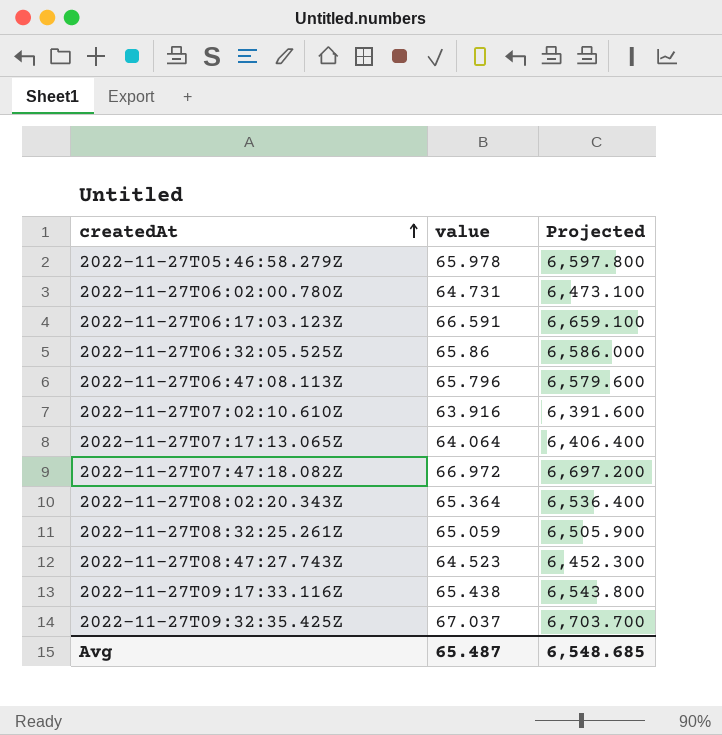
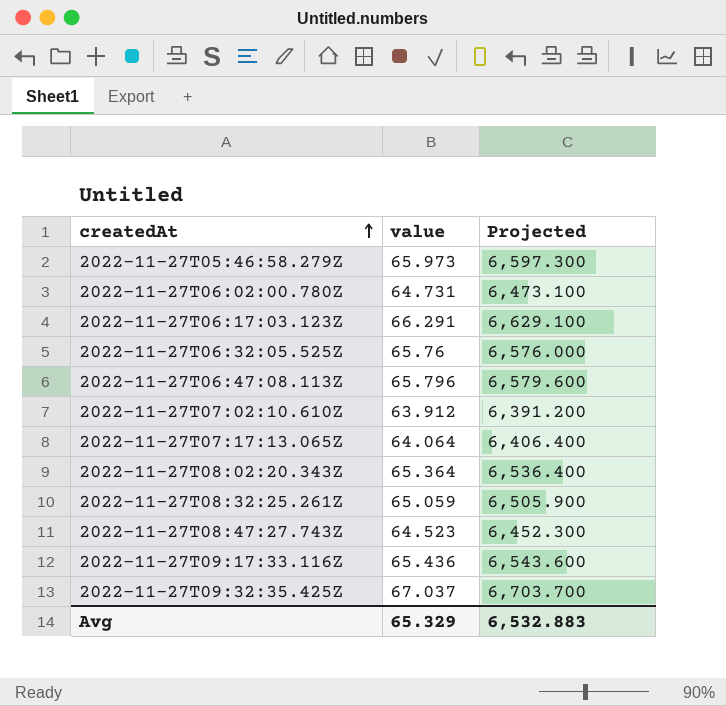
row 2022-11-27T07:47:18.082Z: 66.972 | 6,697.200 -> none
2022-11-27T05:46:58.279Z | value: 65.978 -> 65.973
2022-11-27T05:46:58.279Z | Projected: 6,597.800 -> 6,597.300
2022-11-27T06:17:03.123Z | value: 66.591 -> 66.291
2022-11-27T06:17:03.123Z | Projected: 6,659.100 -> 6,629.100
2022-11-27T06:32:05.525Z | value: 65.86 -> 65.76
2022-11-27T06:32:05.525Z | Projected: 6,586.000 -> 6,576.000
2022-11-27T07:02:10.610Z | value: 63.916 -> 63.912
2022-11-27T07:02:10.610Z | Projected: 6,391.600 -> 6,391.200
2022-11-27T09:17:33.116Z | value: 65.438 -> 65.436
2022-11-27T09:17:33.116Z | Projected: 6,543.800 -> 6,543.600
Avg | value: 65.487 -> 65.329
Avg | Projected: 6,548.685 -> 6,532.883

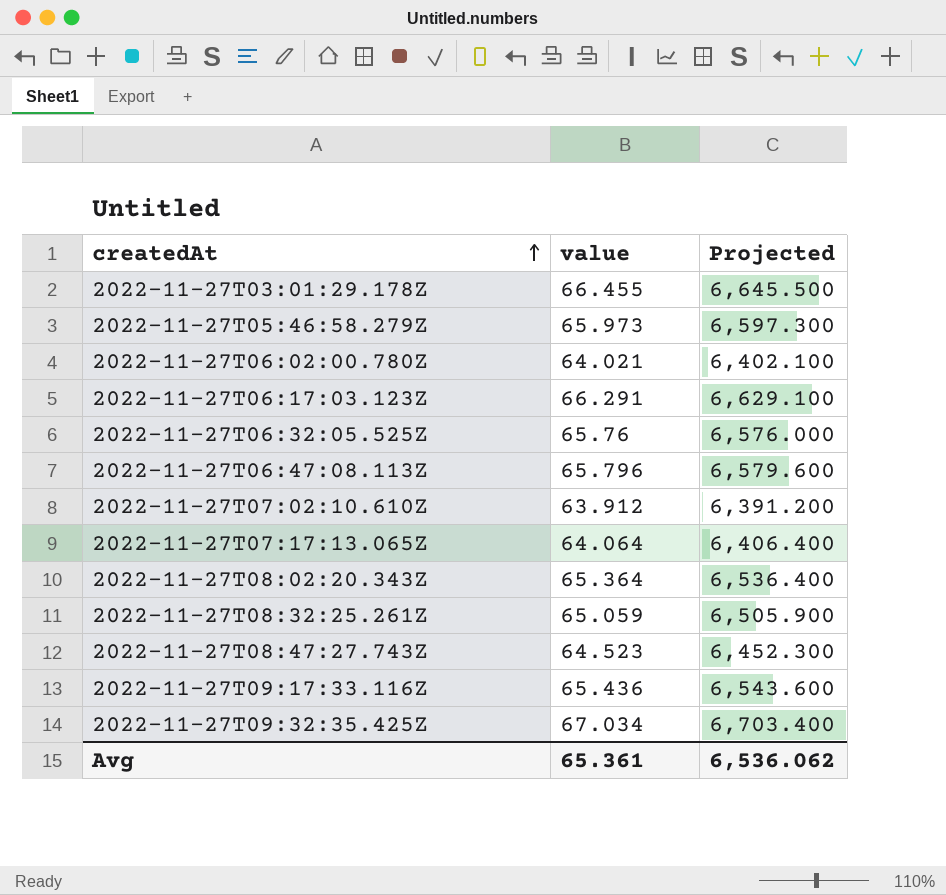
row 2022-11-27T03:01:29.178Z: none -> 66.455 | 6,645.500
2022-11-27T06:02:00.780Z | value: 64.731 -> 64.021
2022-11-27T06:02:00.780Z | Projected: 6,473.100 -> 6,402.100
2022-11-27T09:32:35.425Z | value: 67.037 -> 67.034
2022-11-27T09:32:35.425Z | Projected: 6,703.700 -> 6,703.400
Avg | value: 65.329 -> 65.361
Avg | Projected: 6,532.883 -> 6,536.062

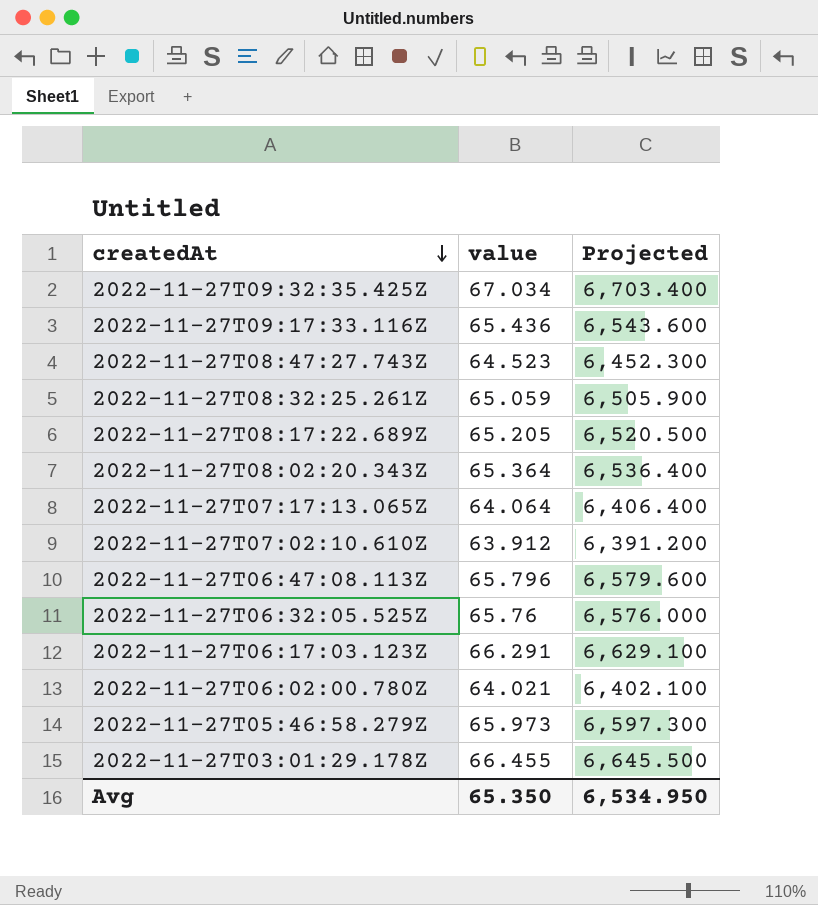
row order: createdAt ascending -> createdAt descending
row 2022-11-27T08:17:22.689Z: none -> 65.205 | 6,520.500
Avg | value: 65.361 -> 65.350
Avg | Projected: 6,536.062 -> 6,534.950

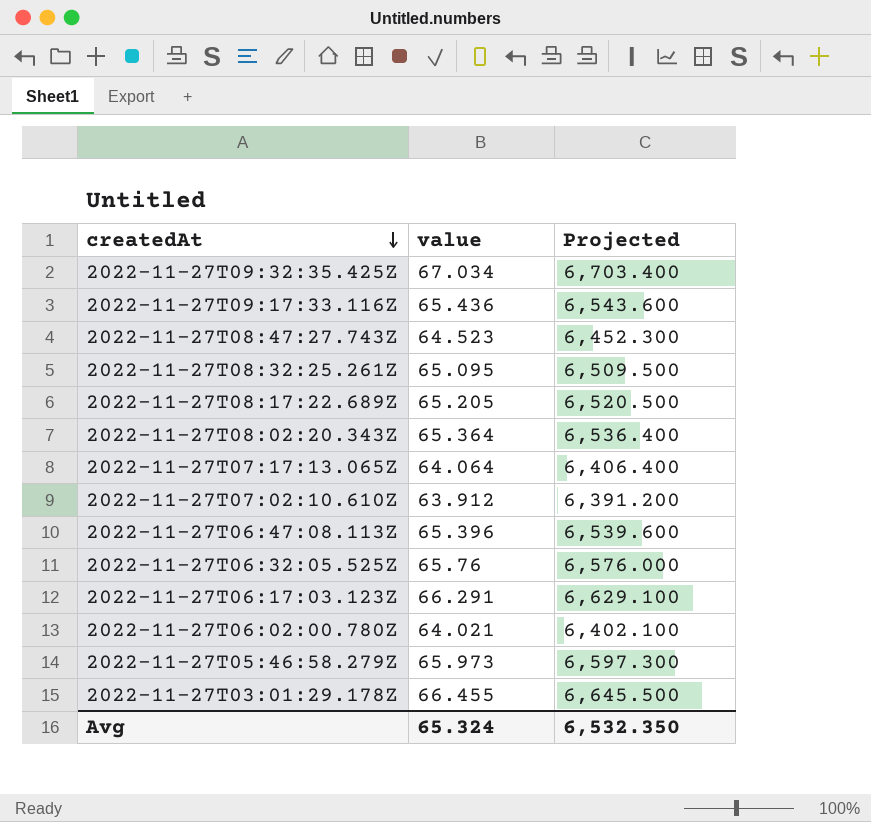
2022-11-27T08:32:25.261Z | value: 65.059 -> 65.095
2022-11-27T08:32:25.261Z | Projected: 6,505.900 -> 6,509.500
2022-11-27T06:47:08.113Z | value: 65.796 -> 65.396
2022-11-27T06:47:08.113Z | Projected: 6,579.600 -> 6,539.600
Avg | value: 65.350 -> 65.324
Avg | Projected: 6,534.950 -> 6,532.350

